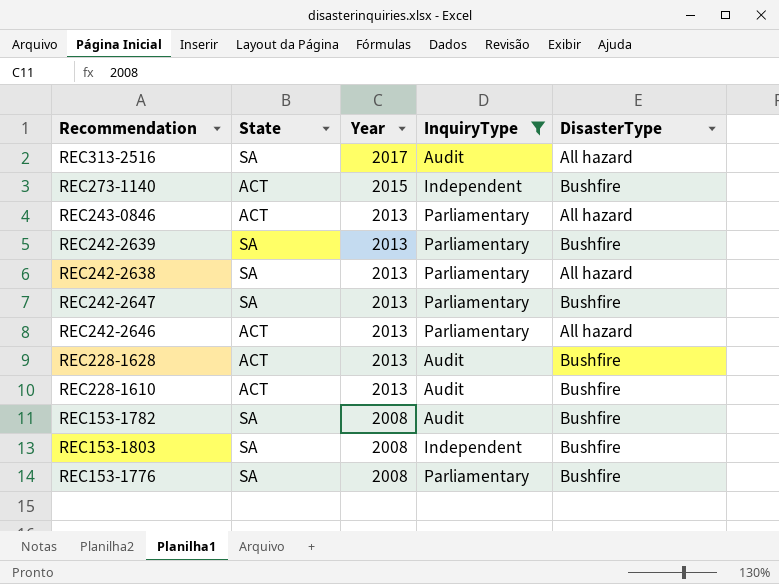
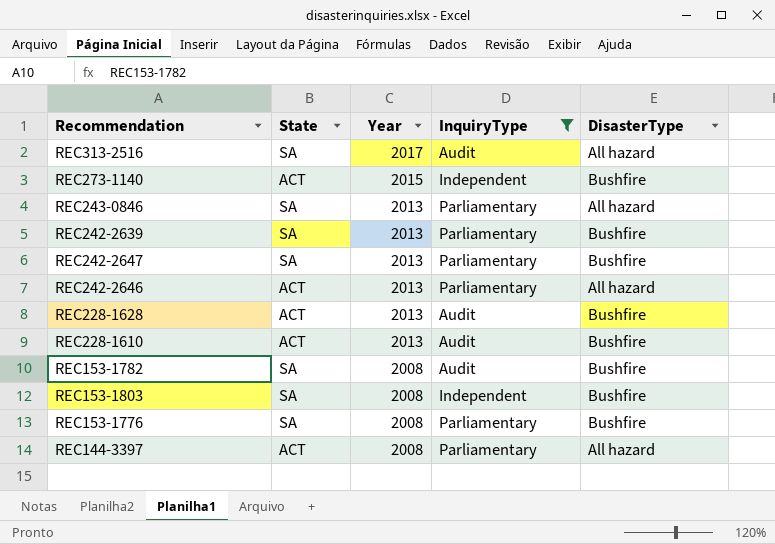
row REC242-2638: SA | 2013 | Parliamentary | All hazard -> none
REC243-0846 | State: ACT -> SA
row REC144-3397: none -> ACT | 2008 | Parliamentary | All hazard

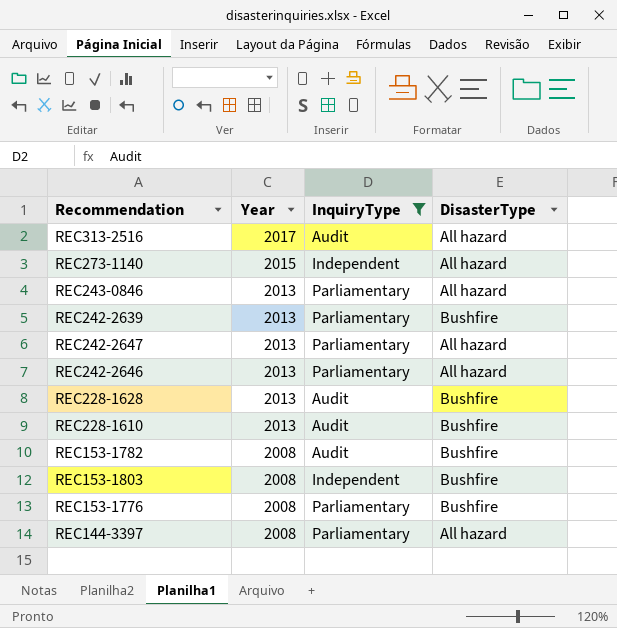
column State | position: 2 -> none
REC273-1140 | DisasterType: Bushfire -> All hazard
REC242-2647 | DisasterType: Bushfire -> All hazard

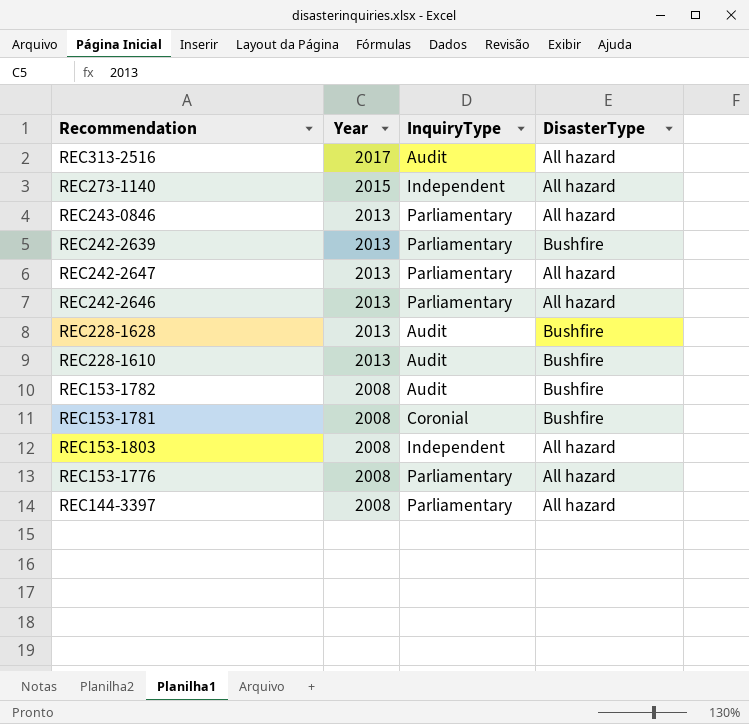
filter: InquiryType != Coronial -> none
REC153-1803 | DisasterType: Bushfire -> All hazard
REC153-1776 | DisasterType: Bushfire -> All hazard

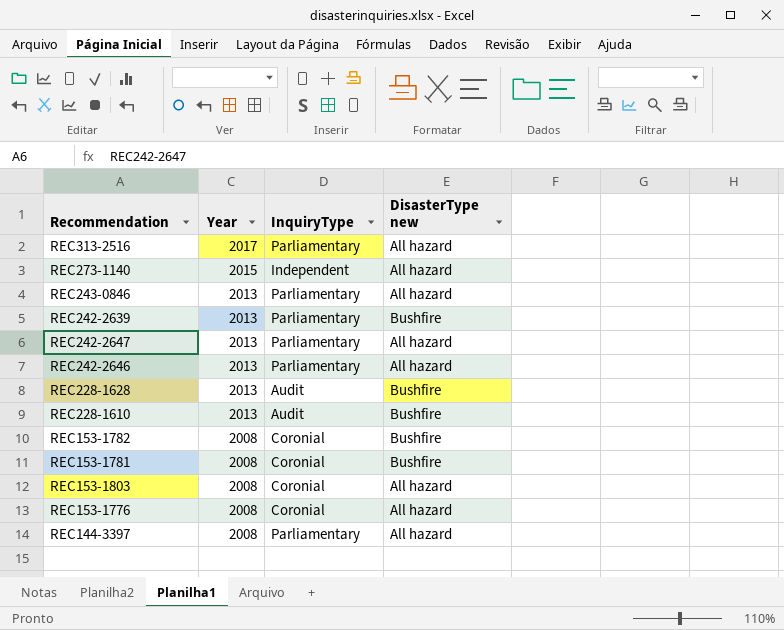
column name: DisasterType -> DisasterType new
REC313-2516 | InquiryType: Audit -> Parliamentary
REC153-1782 | InquiryType: Audit -> Coronial
REC153-1803 | InquiryType: Independent -> Coronial
REC153-1776 | InquiryType: Parliamentary -> Coronial

